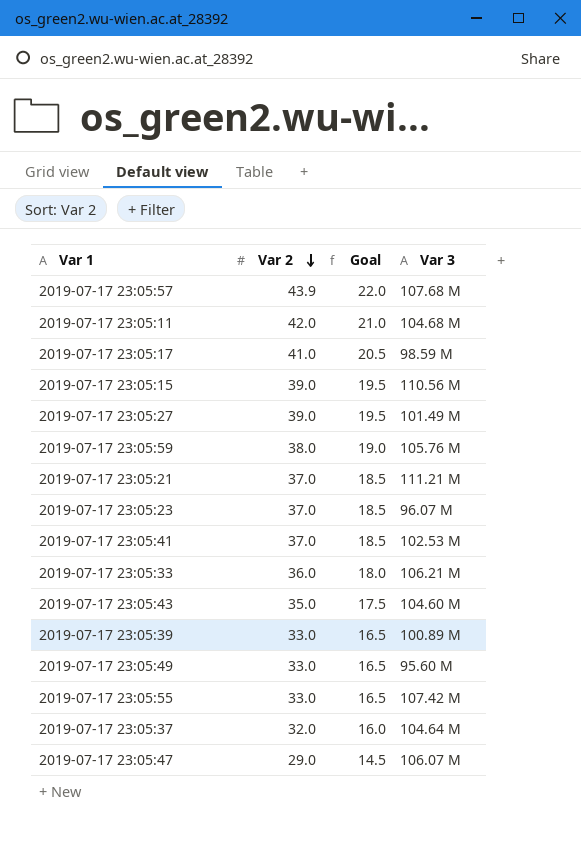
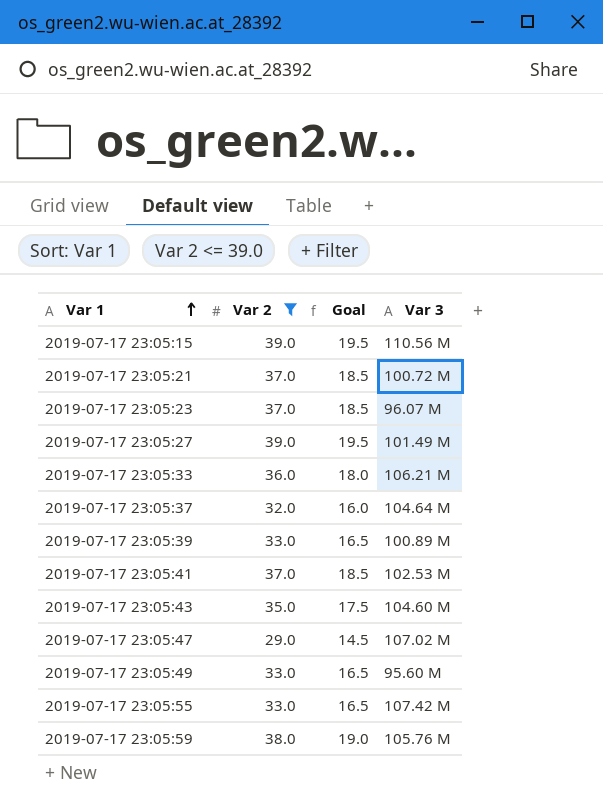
filter: none -> Var 2 <= 39.0
row order: Var 2 descending -> Var 1 ascending
2019-07-17 23:05:21 | Var 3: 111.21 M -> 100.72 M
2019-07-17 23:05:47 | Var 3: 106.07 M -> 107.02 M

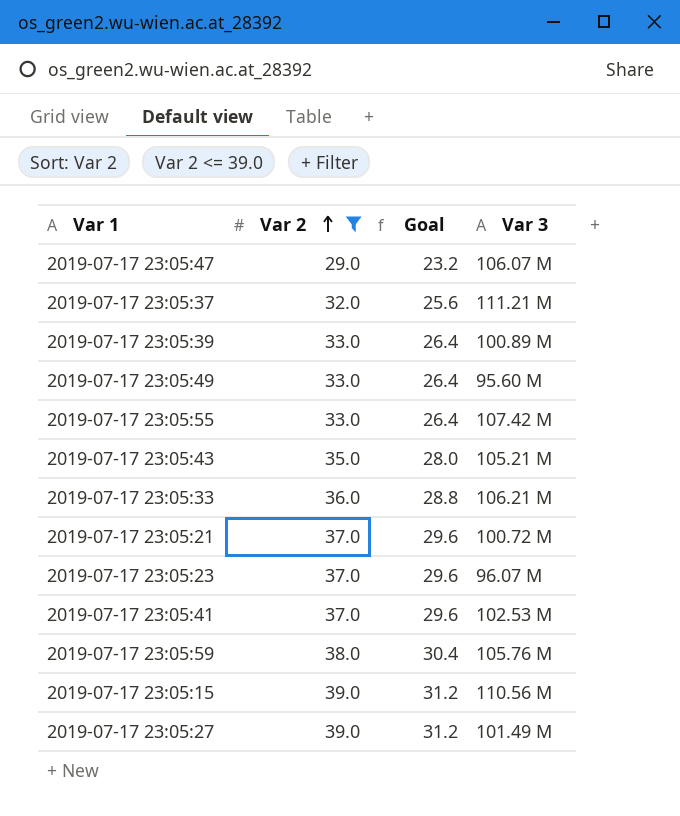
row order: Var 1 ascending -> Var 2 ascending
column Goal | formula: [Var 2] * 0.5 -> [Var 2] * 0.8
2019-07-17 23:05:47 | Var 3: 107.02 M -> 106.07 M
2019-07-17 23:05:37 | Var 3: 104.64 M -> 111.21 M
2019-07-17 23:05:43 | Var 3: 104.60 M -> 105.21 M

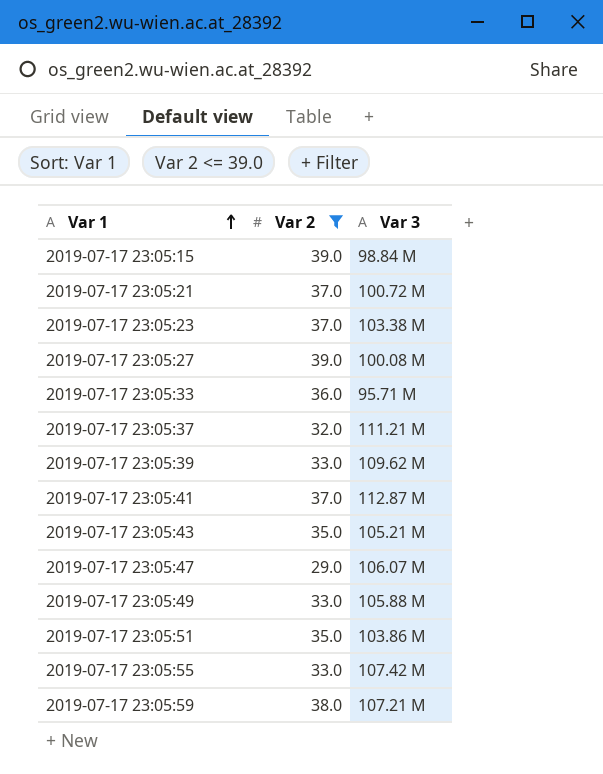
row order: Var 2 ascending -> Var 1 ascending
column Goal | formula: [Var 2] * 0.8 -> none
2019-07-17 23:05:15 | Var 3: 110.56 M -> 98.84 M
2019-07-17 23:05:23 | Var 3: 96.07 M -> 103.38 M
2019-07-17 23:05:27 | Var 3: 101.49 M -> 100.08 M
2019-07-17 23:05:33 | Var 3: 106.21 M -> 95.71 M
2019-07-17 23:05:39 | Var 3: 100.89 M -> 109.62 M
2019-07-17 23:05:41 | Var 3: 102.53 M -> 112.87 M
2019-07-17 23:05:49 | Var 3: 95.60 M -> 105.88 M
row 2019-07-17 23:05:51: none -> 35.0 | 103.86 M
2019-07-17 23:05:59 | Var 3: 105.76 M -> 107.21 M

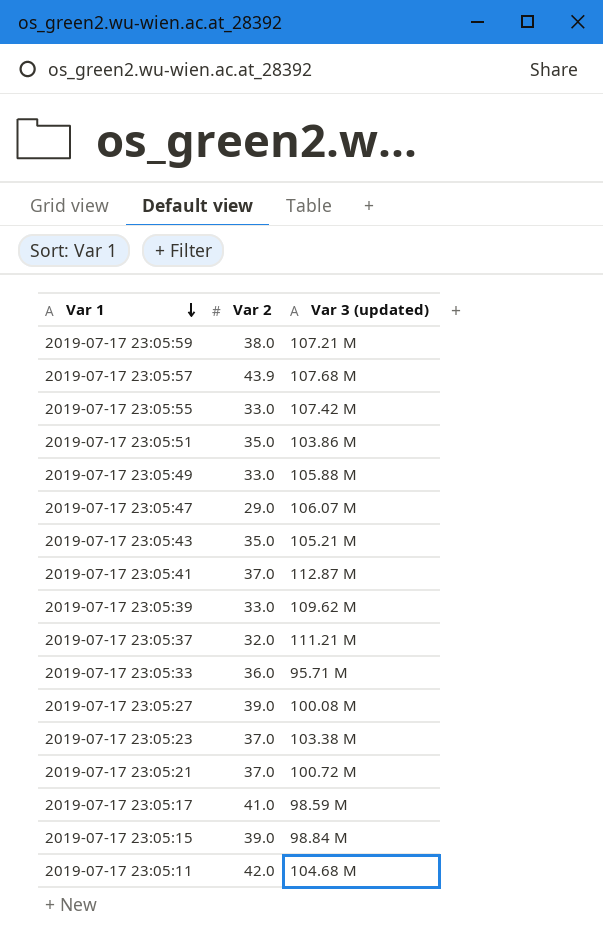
filter: Var 2 <= 39.0 -> none
row order: Var 1 ascending -> Var 1 descending
column name: Var 3 -> Var 3 (updated)

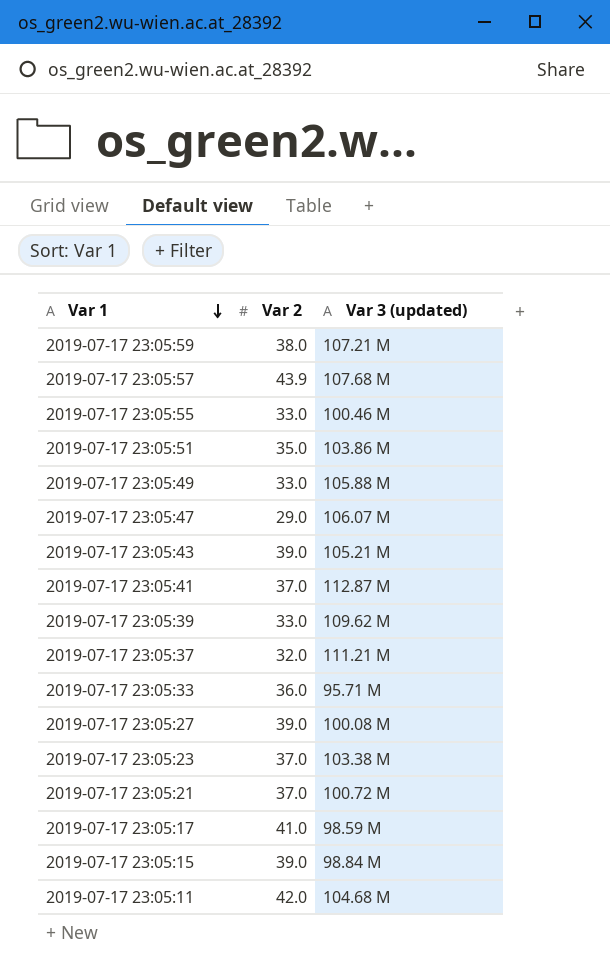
2019-07-17 23:05:55 | Var 3 (updated): 107.42 M -> 100.46 M
2019-07-17 23:05:43 | Var 2: 35.0 -> 39.0

